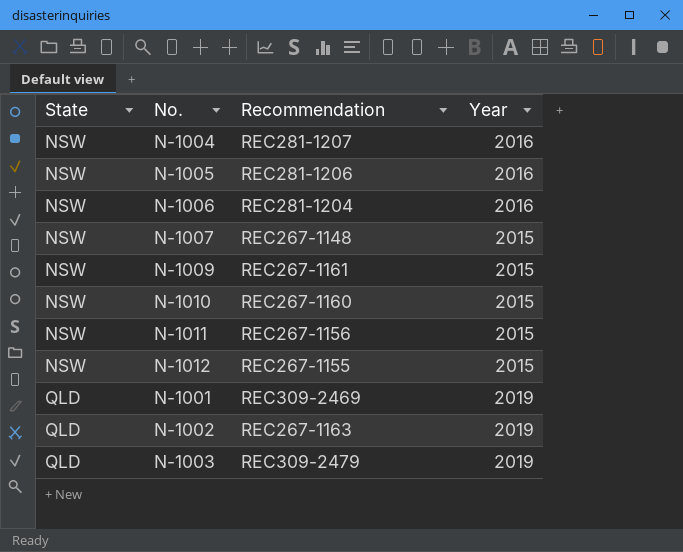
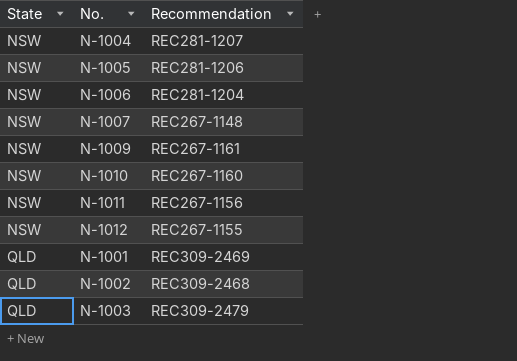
column Year | position: 4 -> none
N-1002 | Recommendation: REC267-1163 -> REC309-2468

